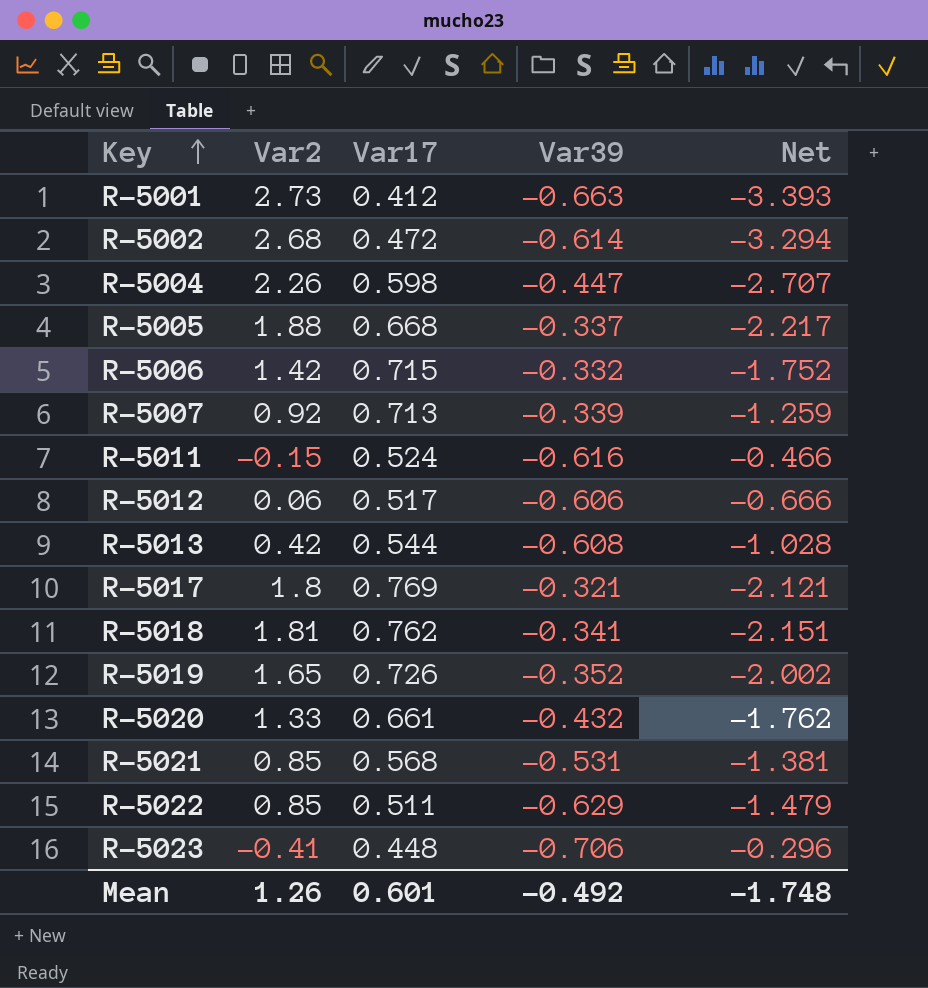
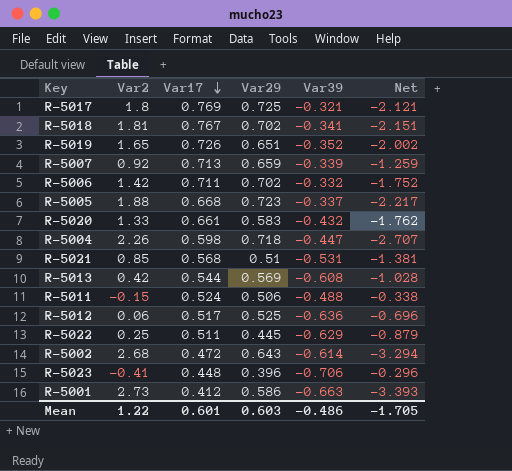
row order: Key ascending -> Var17 descending
column Var29 | position: none -> 4
R-5018 | Var17: 0.762 -> 0.767
R-5006 | Var17: 0.715 -> 0.711
R-5011 | Var39: -0.616 -> -0.488
R-5011 | Net: -0.466 -> -0.338
R-5012 | Var39: -0.606 -> -0.636
R-5012 | Net: -0.666 -> -0.696
R-5022 | Var2: 0.85 -> 0.25
R-5022 | Net: -1.479 -> -0.879
Mean | Var2: 1.26 -> 1.22
Mean | Var39: -0.492 -> -0.486
Mean | Net: -1.748 -> -1.705

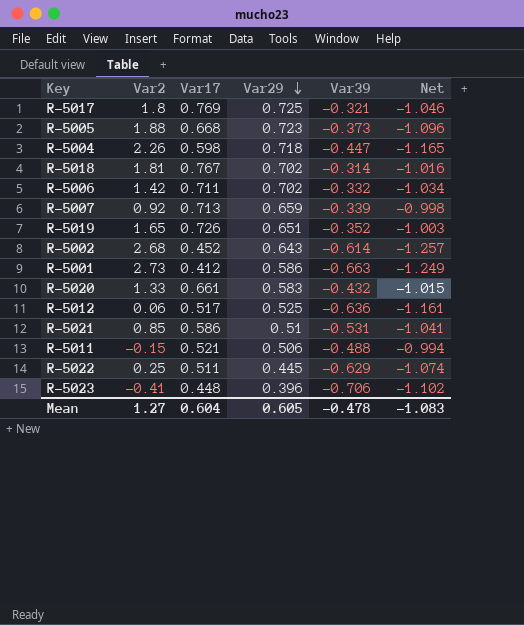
row order: Var17 descending -> Var29 descending
column Net | formula: [Var39] - [Var2] -> [Var39] - [Var29]
row R-5013: 0.42 | 0.544 | 0.569 | -0.608 | -1.028 -> none
R-5005 | Var39: -0.337 -> -0.373
R-5018 | Var39: -0.341 -> -0.314
R-5002 | Var17: 0.472 -> 0.452
R-5021 | Var17: 0.568 -> 0.586
R-5011 | Var17: 0.524 -> 0.521
Mean | Var2: 1.22 -> 1.27
Mean | Var17: 0.601 -> 0.604
Mean | Var29: 0.603 -> 0.605
Mean | Var39: -0.486 -> -0.478
Mean | Net: -1.705 -> -1.083

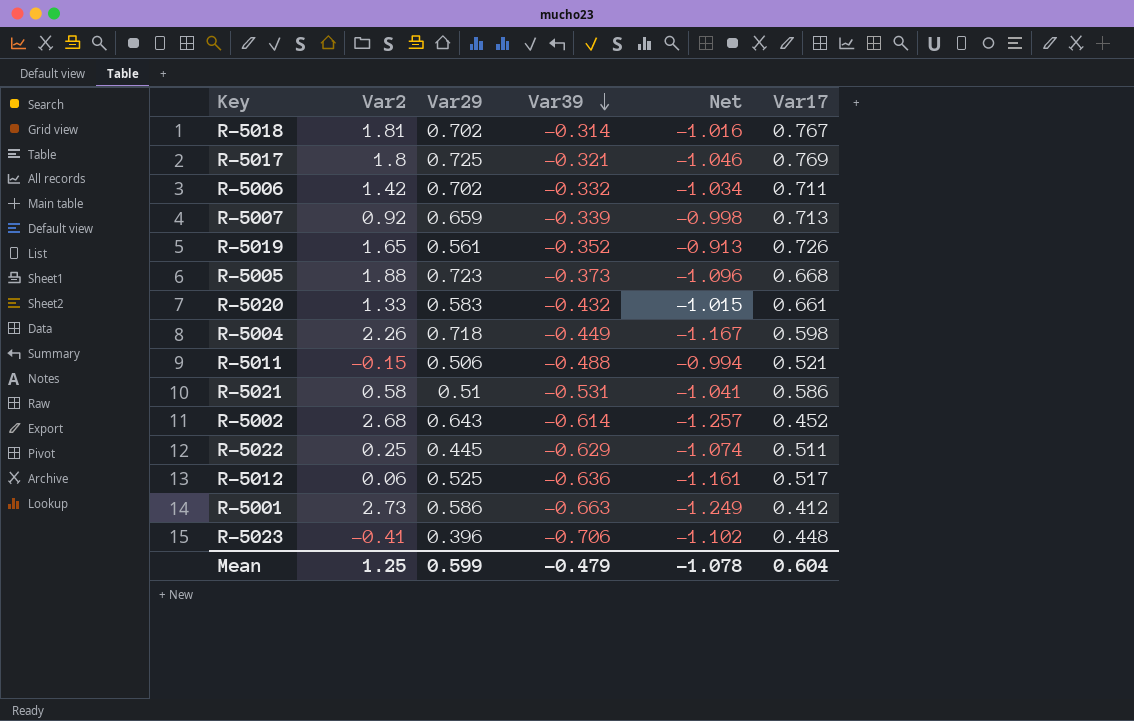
row order: Var29 descending -> Var39 descending
column Var17 | position: 3 -> 6
R-5019 | Var29: 0.651 -> 0.561
R-5019 | Net: -1.003 -> -0.913
R-5004 | Var39: -0.447 -> -0.449
R-5004 | Net: -1.165 -> -1.167
R-5021 | Var2: 0.85 -> 0.58
Mean | Var2: 1.27 -> 1.25
Mean | Var29: 0.605 -> 0.599
Mean | Var39: -0.478 -> -0.479
Mean | Net: -1.083 -> -1.078

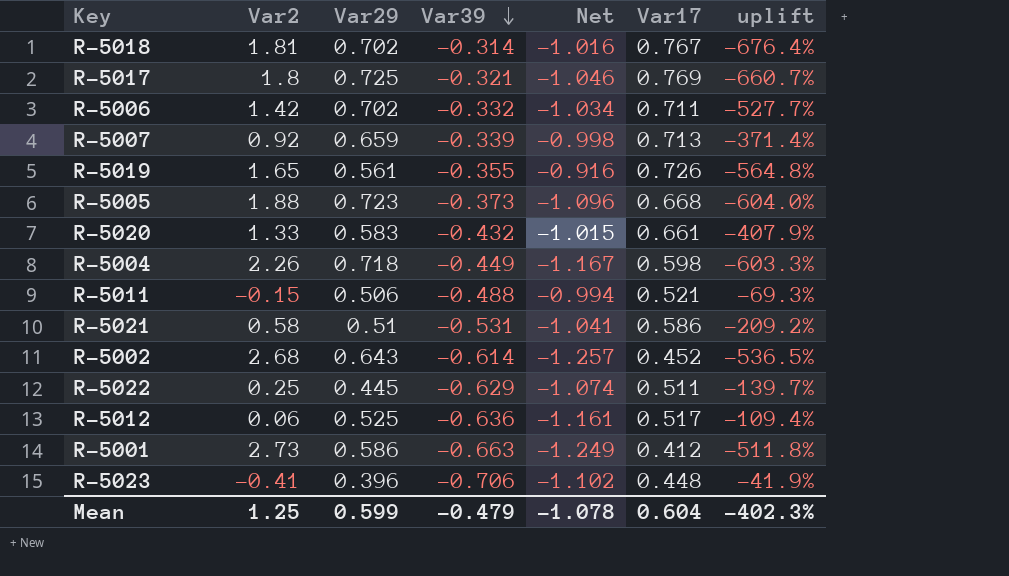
column uplift | formula: none -> ([Var2] - [Var39]) / [Var39]
R-5019 | Var39: -0.352 -> -0.355
R-5019 | Net: -0.913 -> -0.916

